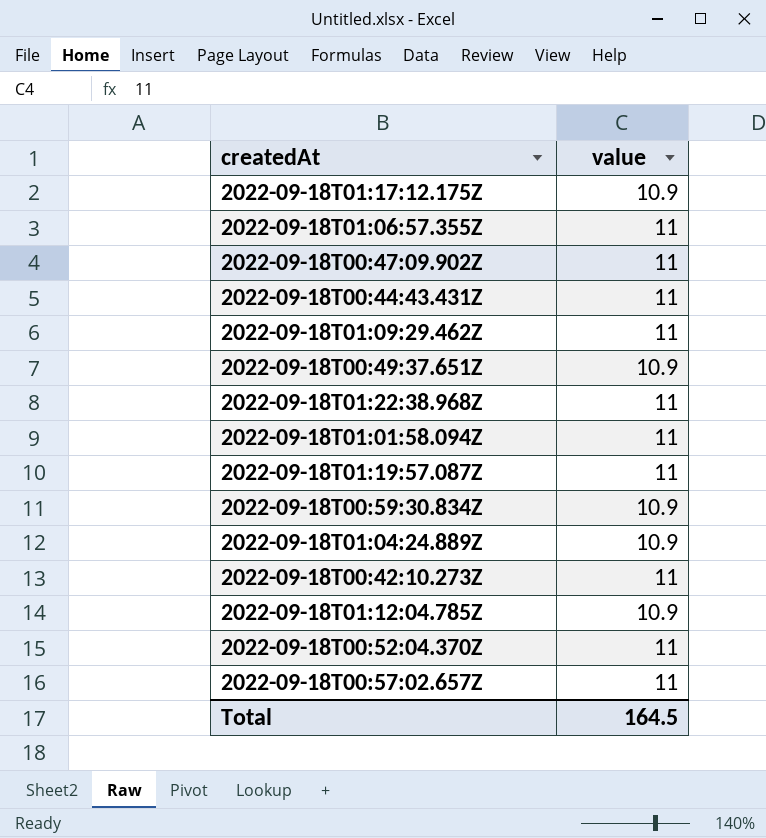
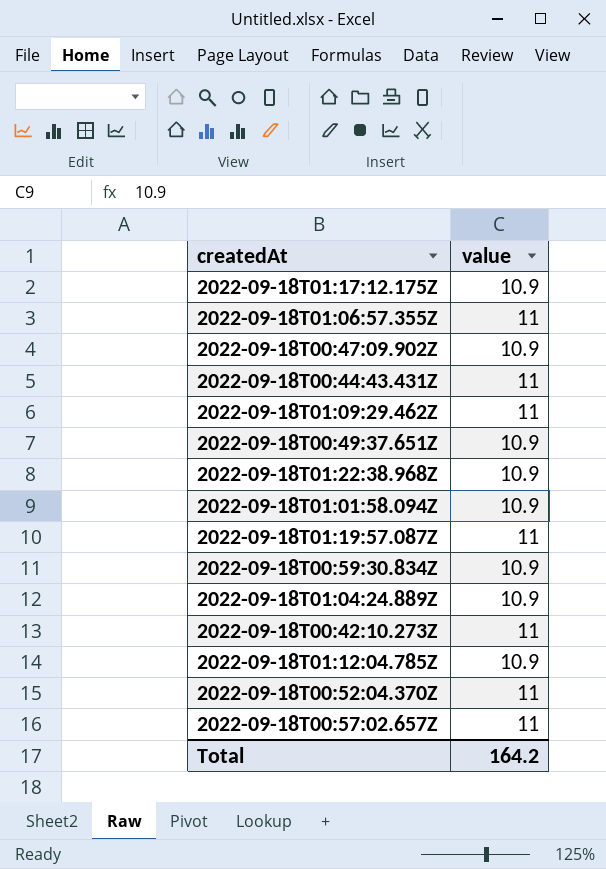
2022-09-18T00:47:09.902Z | value: 11 -> 10.9
2022-09-18T01:22:38.968Z | value: 11 -> 10.9
2022-09-18T01:01:58.094Z | value: 11 -> 10.9
Total | value: 164.5 -> 164.2

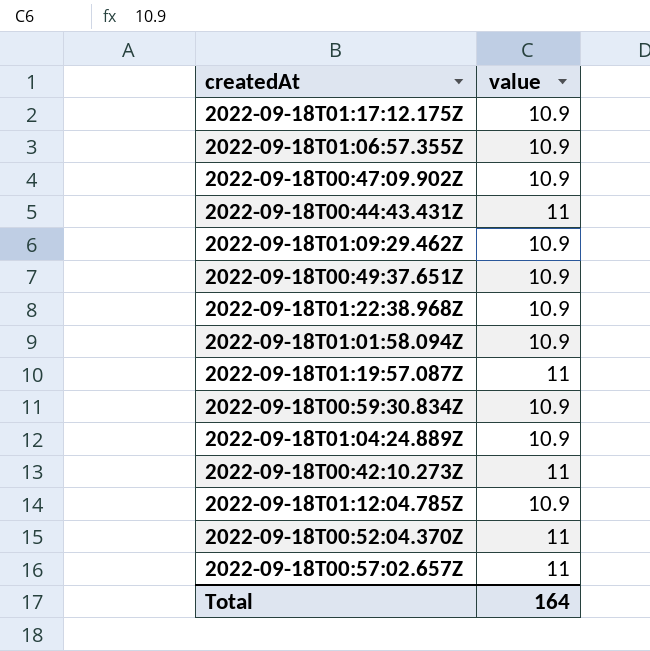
2022-09-18T01:06:57.355Z | value: 11 -> 10.9
2022-09-18T01:09:29.462Z | value: 11 -> 10.9
Total | value: 164.2 -> 164

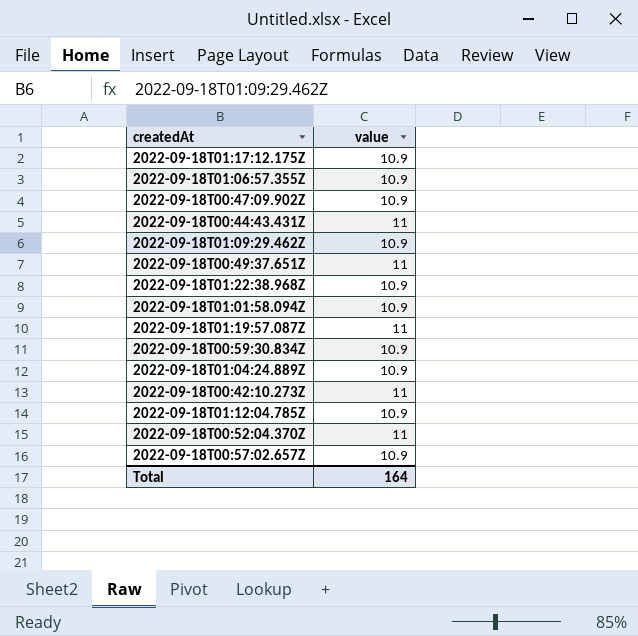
2022-09-18T00:49:37.651Z | value: 10.9 -> 11
2022-09-18T00:57:02.657Z | value: 11 -> 10.9

